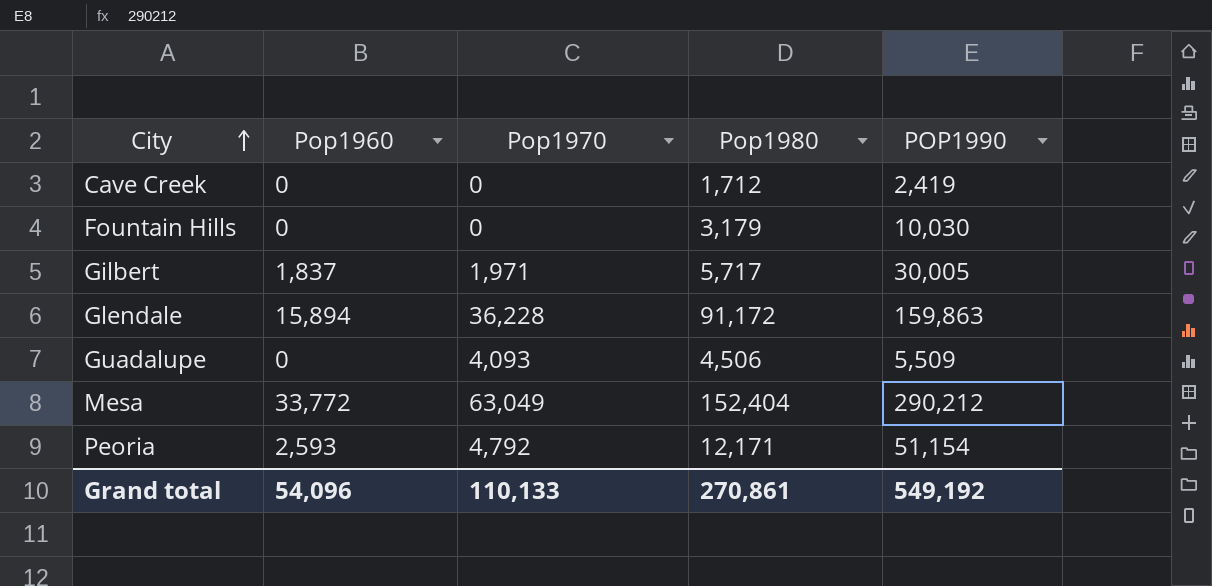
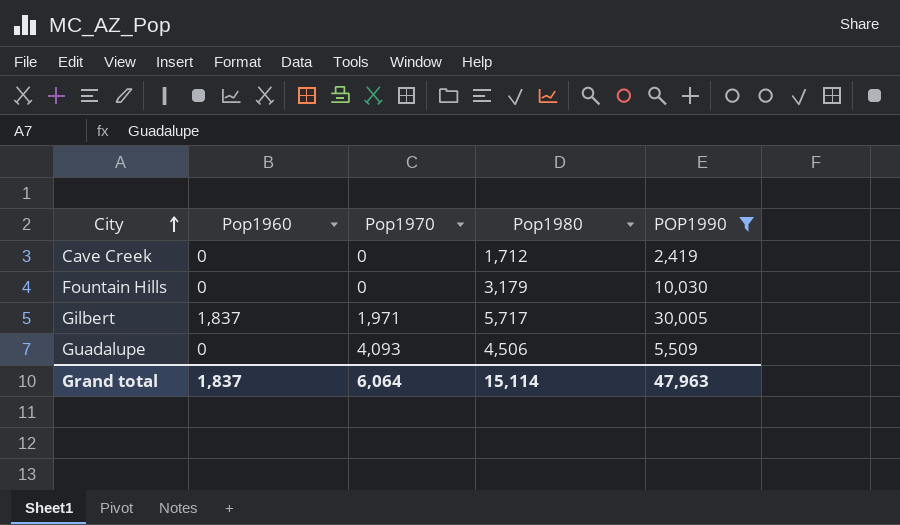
filter: none -> POP1990 <= 30,005
Grand total | Pop1960: 54,096 -> 1,837
Grand total | Pop1970: 110,133 -> 6,064
Grand total | Pop1980: 270,861 -> 15,114
Grand total | POP1990: 549,192 -> 47,963

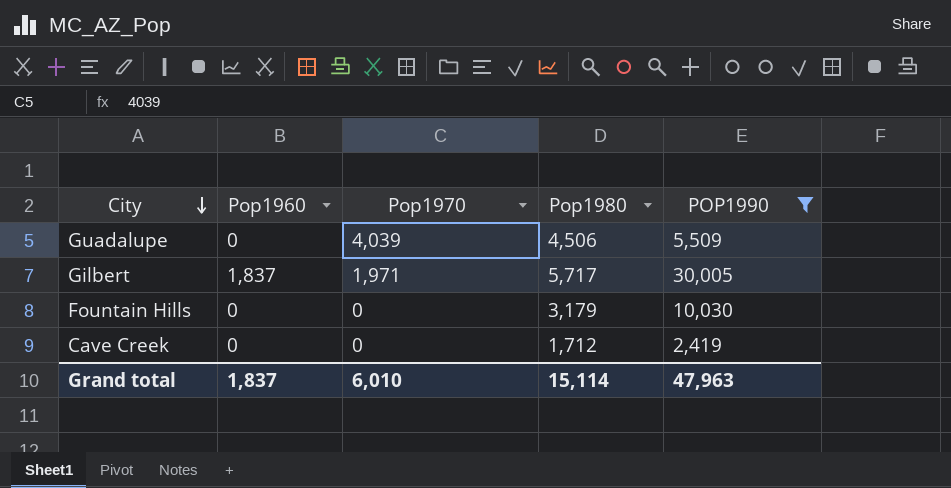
row order: City ascending -> City descending
Guadalupe | Pop1970: 4,093 -> 4,039
Grand total | Pop1970: 6,064 -> 6,010

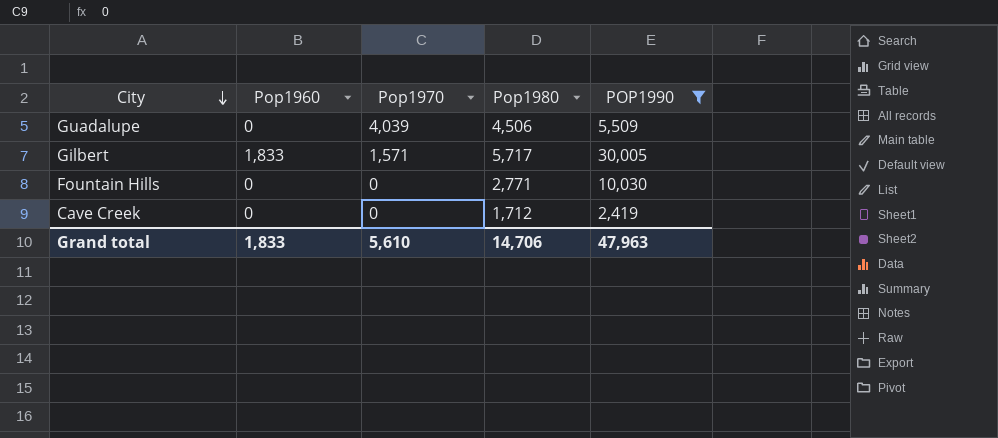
Gilbert | Pop1960: 1,837 -> 1,833
Gilbert | Pop1970: 1,971 -> 1,571
Fountain Hills | Pop1980: 3,179 -> 2,771
Grand total | Pop1960: 1,837 -> 1,833
Grand total | Pop1970: 6,010 -> 5,610
Grand total | Pop1980: 15,114 -> 14,706

